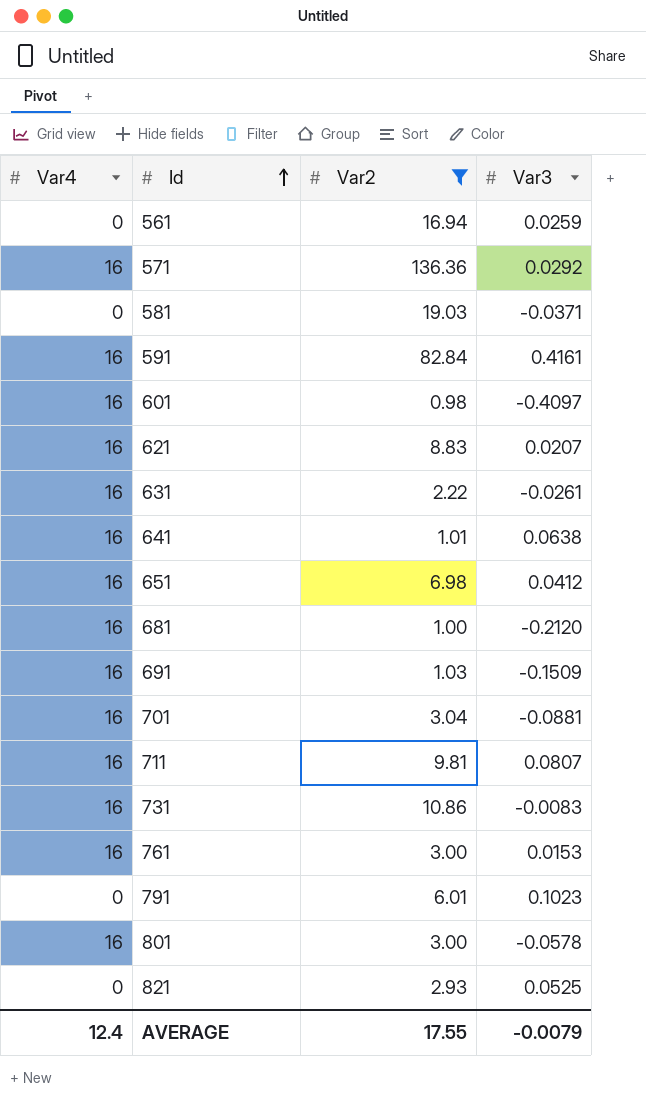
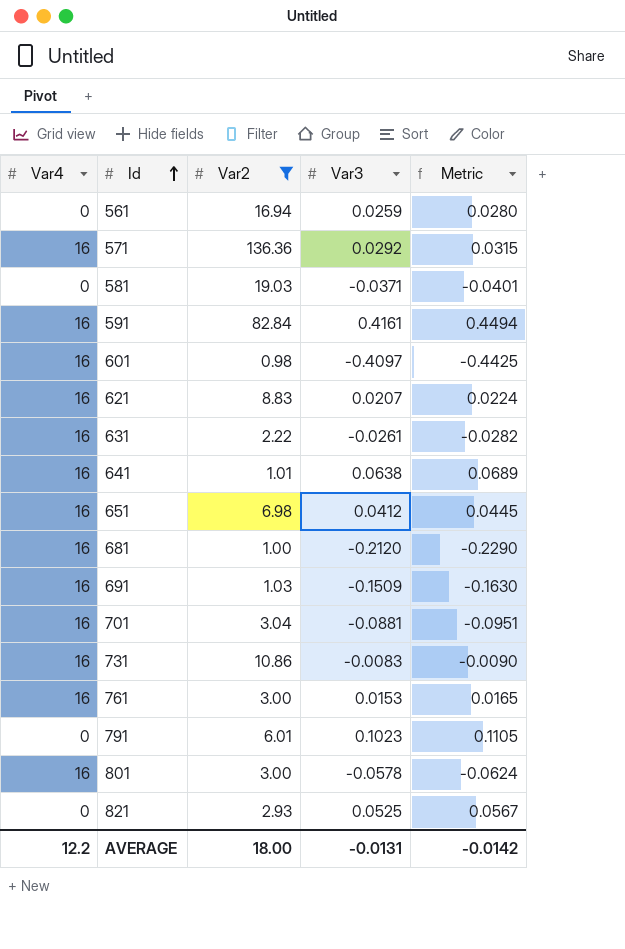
column Metric | formula: none -> [Var3] * 1.08
row 711: 16 | 9.81 | 0.0807 -> none
AVERAGE | Var4: 12.4 -> 12.2
AVERAGE | Var2: 17.55 -> 18.00
AVERAGE | Var3: -0.0079 -> -0.0131

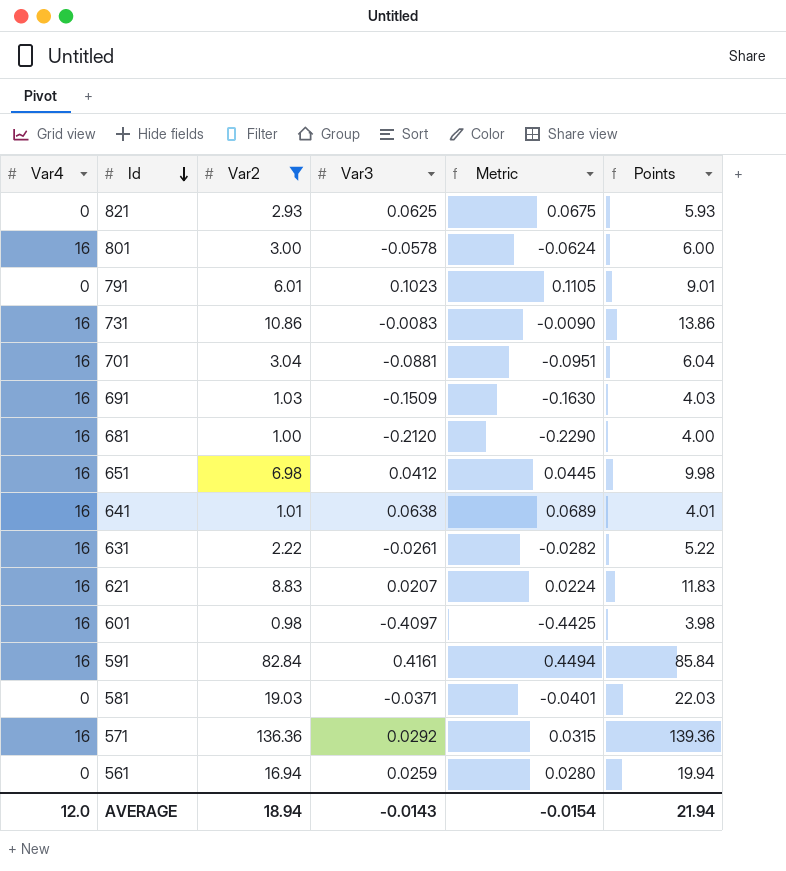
row order: Id ascending -> Id descending
column Points | formula: none -> [Var2] + 3
row 761: 16 | 3.00 | 0.0153 | 0.0165 -> none
821 | Var3: 0.0525 -> 0.0625
821 | Metric: 0.0567 -> 0.0675
AVERAGE | Var4: 12.2 -> 12.0
AVERAGE | Var2: 18.00 -> 18.94
AVERAGE | Var3: -0.0131 -> -0.0143
AVERAGE | Metric: -0.0142 -> -0.0154

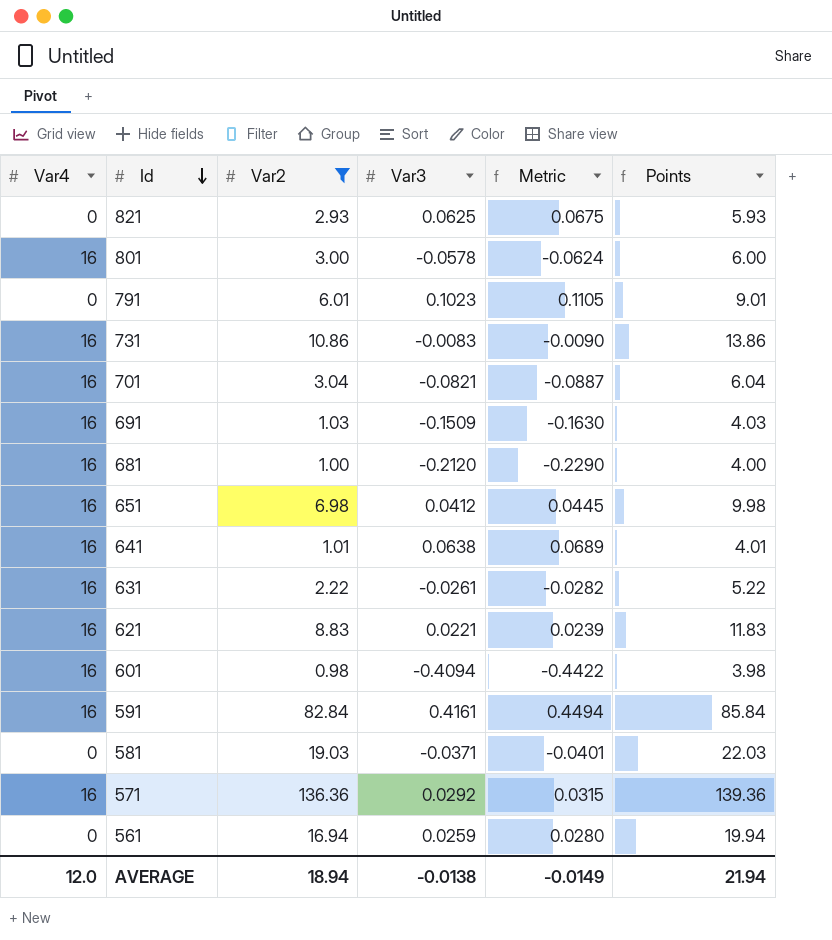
701 | Var3: -0.0881 -> -0.0821
701 | Metric: -0.0951 -> -0.0887
621 | Var3: 0.0207 -> 0.0221
621 | Metric: 0.0224 -> 0.0239
601 | Var3: -0.4097 -> -0.4094
601 | Metric: -0.4425 -> -0.4422
AVERAGE | Var3: -0.0143 -> -0.0138
AVERAGE | Metric: -0.0154 -> -0.0149

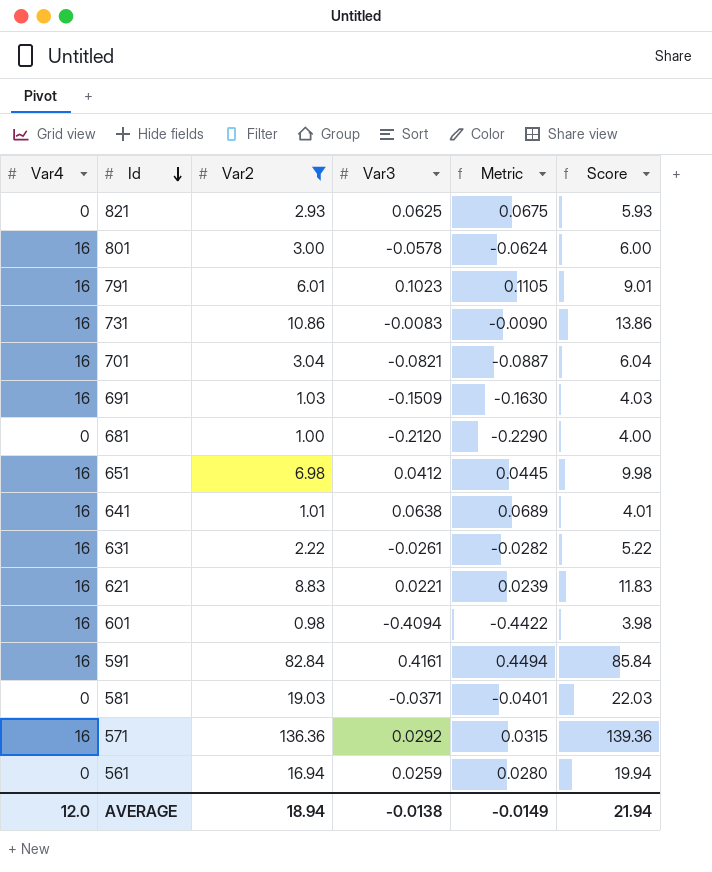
column name: Points -> Score
791 | Var4: 0 -> 16
681 | Var4: 16 -> 0

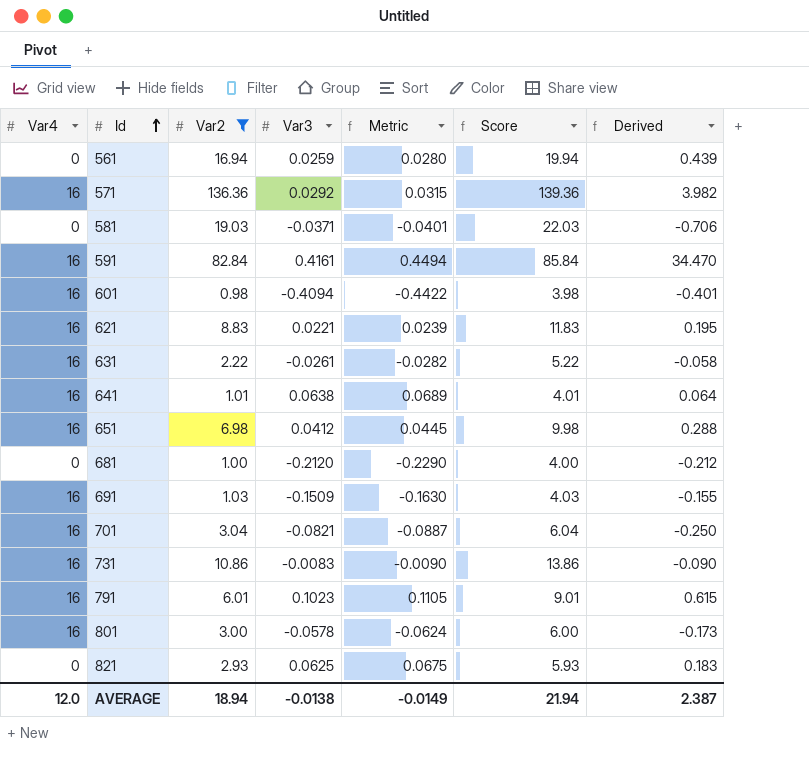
row order: Id descending -> Id ascending
column Derived | formula: none -> [Var2] * [Var3]

